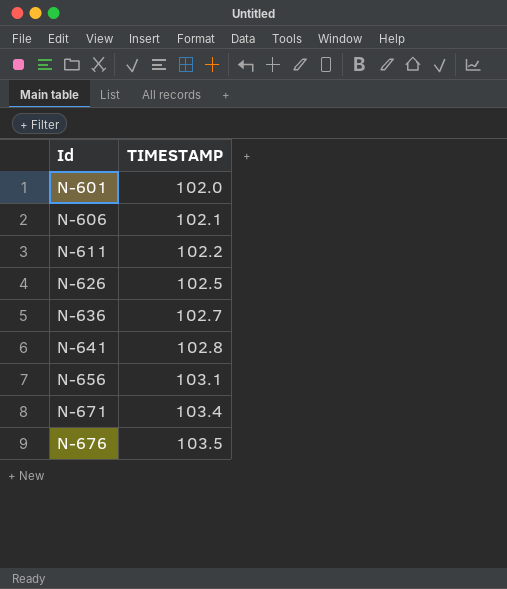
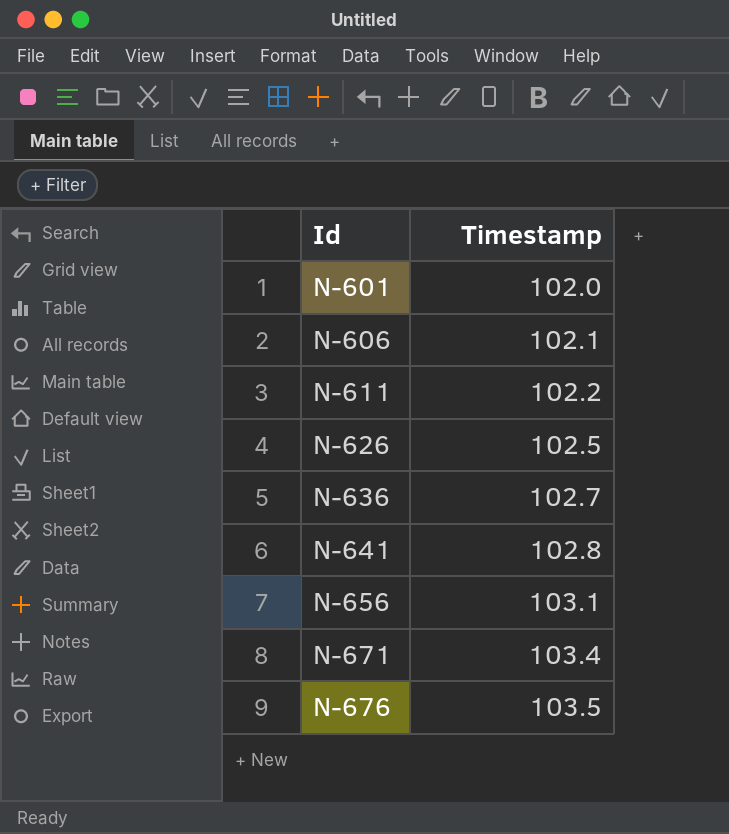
column name: TIMESTAMP -> Timestamp

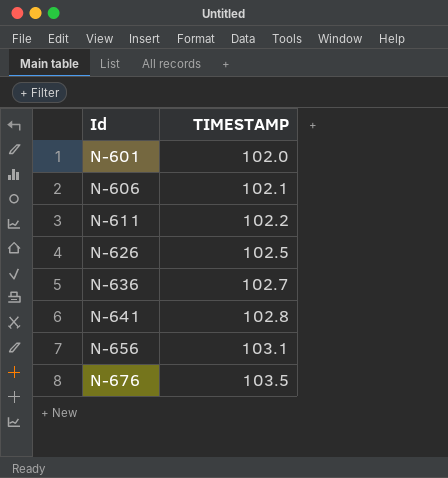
column name: Timestamp -> TIMESTAMP
row N-671: 103.4 -> none

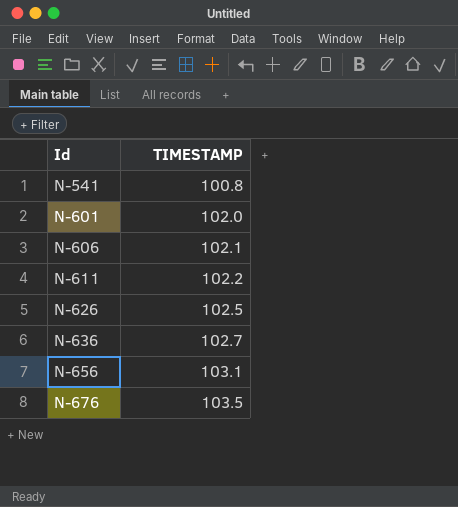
row N-641: 102.8 -> none
row N-541: none -> 100.8

